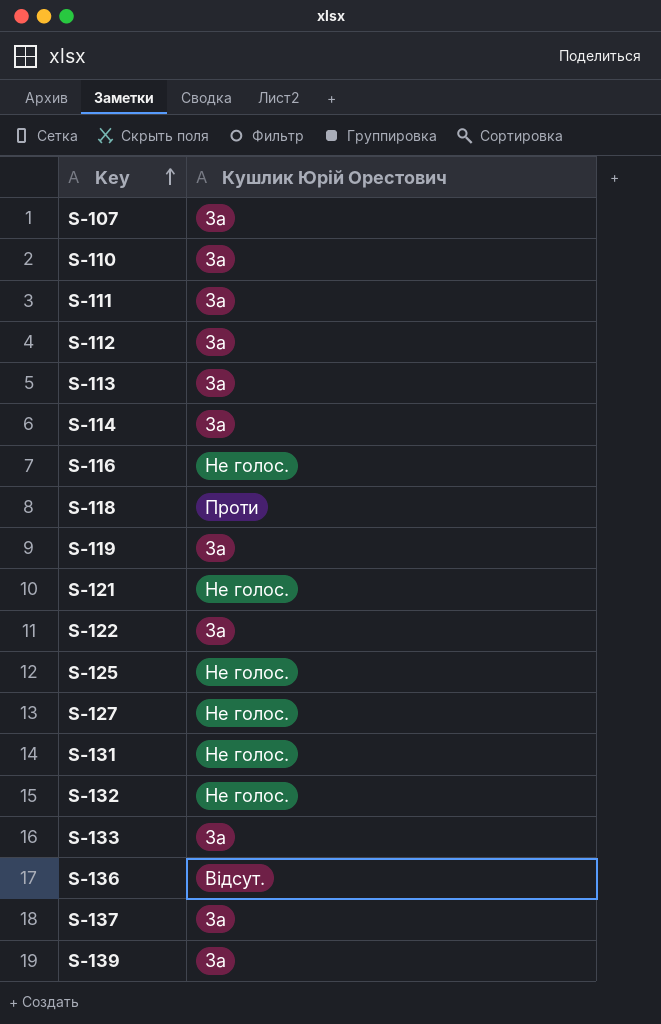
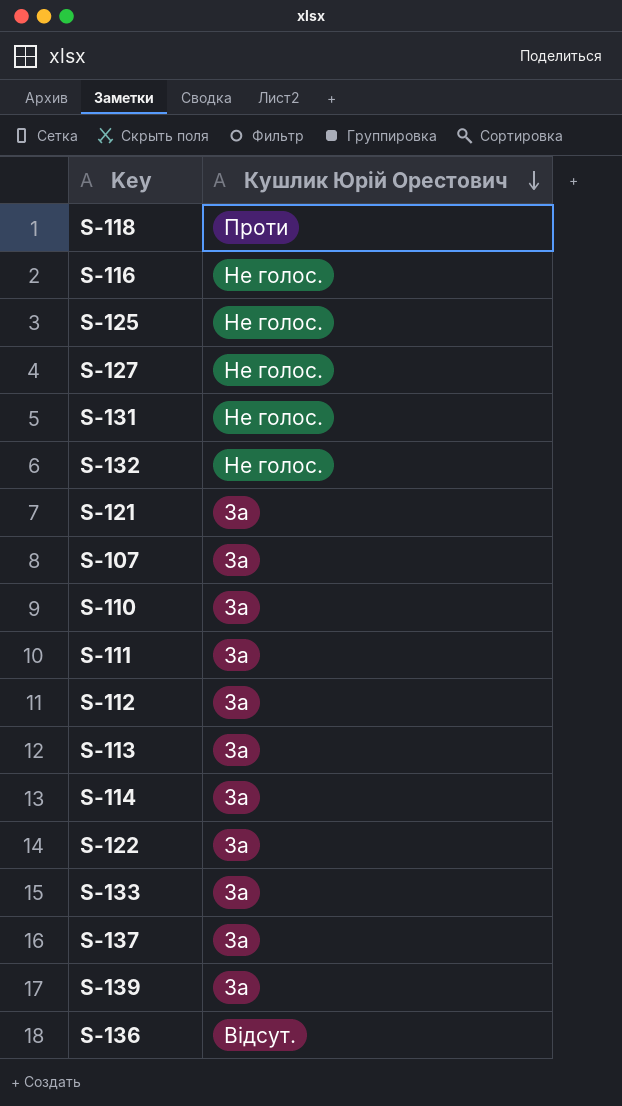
row order: Key ascending -> Кушлик Юрій Орестович descending
row S-119: За -> none
S-121 | Кушлик Юрій Орестович: Не голос. -> За

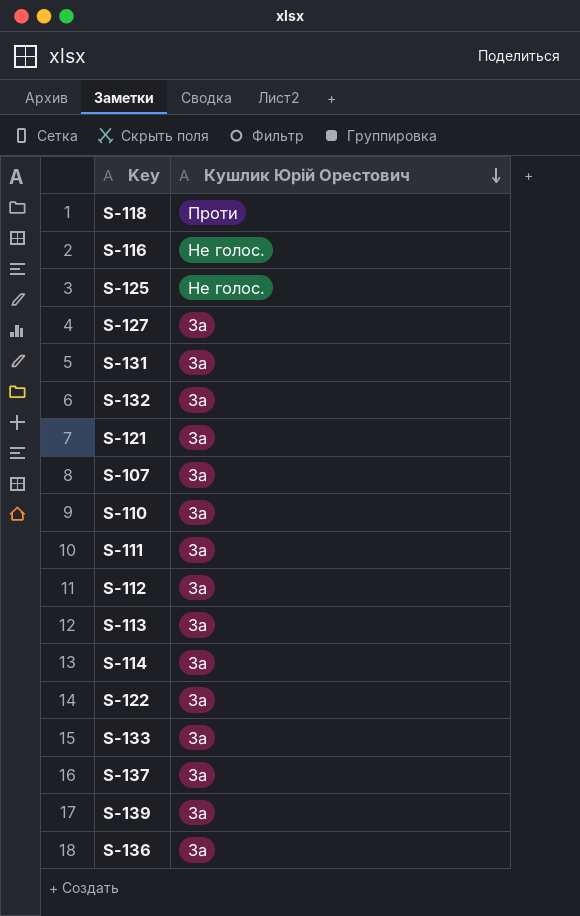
S-127 | Кушлик Юрій Орестович: Не голос. -> За
S-131 | Кушлик Юрій Орестович: Не голос. -> За
S-132 | Кушлик Юрій Орестович: Не голос. -> За
S-136 | Кушлик Юрій Орестович: Відсут. -> За

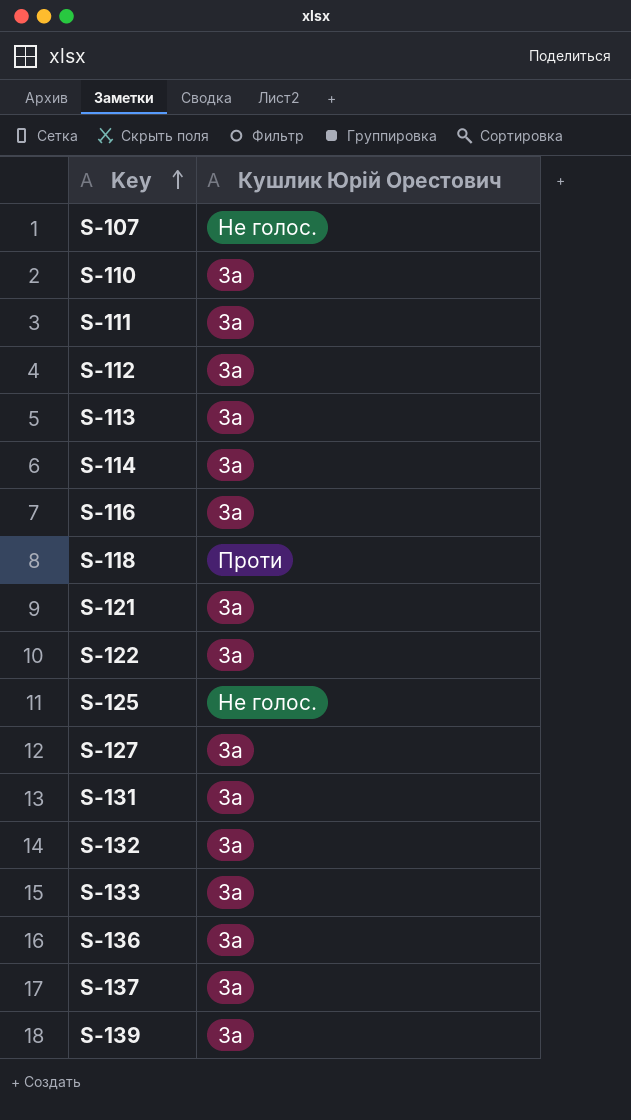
row order: Кушлик Юрій Орестович descending -> Key ascending
S-107 | Кушлик Юрій Орестович: За -> Не голос.
S-116 | Кушлик Юрій Орестович: Не голос. -> За

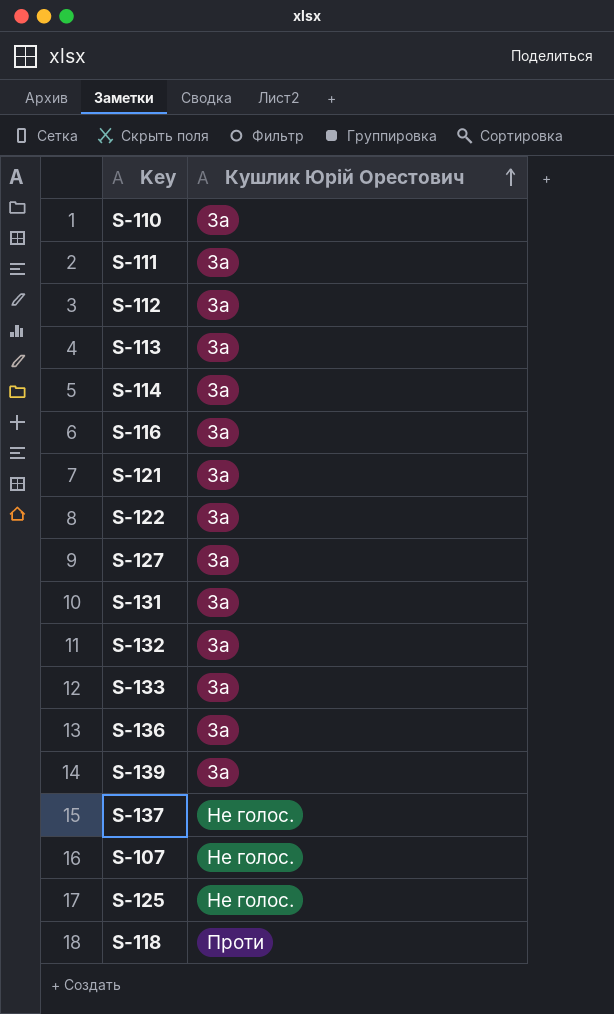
row order: Key ascending -> Кушлик Юрій Орестович ascending
S-137 | Кушлик Юрій Орестович: За -> Не голос.

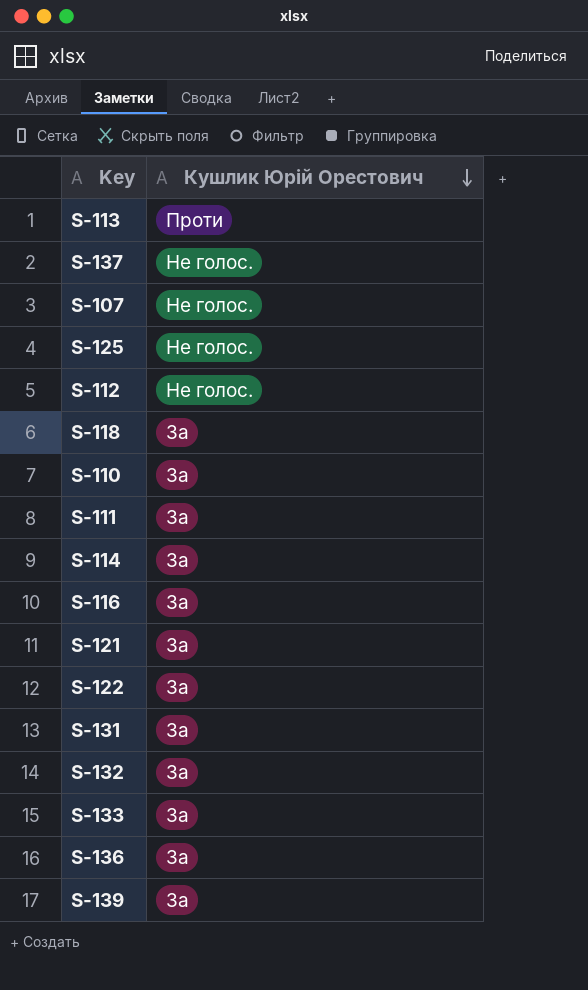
row order: Кушлик Юрій Орестович ascending -> Кушлик Юрій Орестович descending
row S-127: За -> none
S-113 | Кушлик Юрій Орестович: За -> Проти
S-112 | Кушлик Юрій Орестович: За -> Не голос.
S-118 | Кушлик Юрій Орестович: Проти -> За

